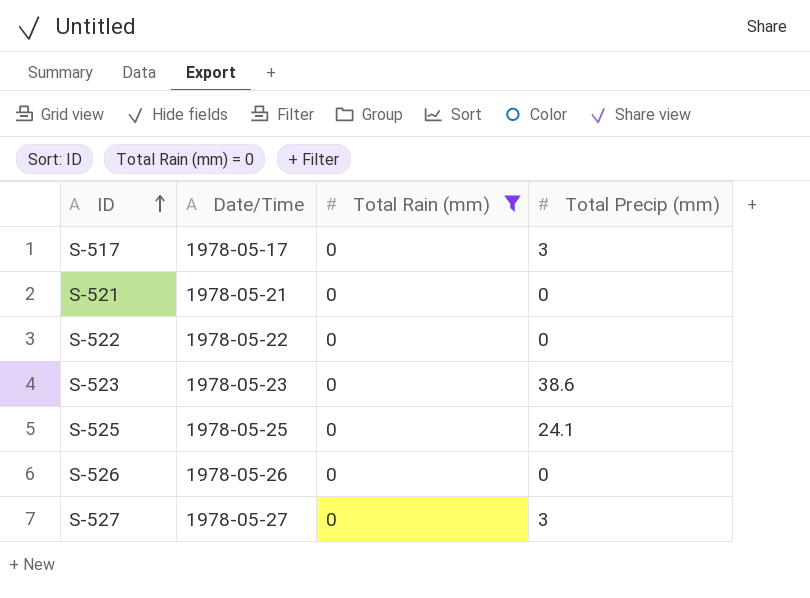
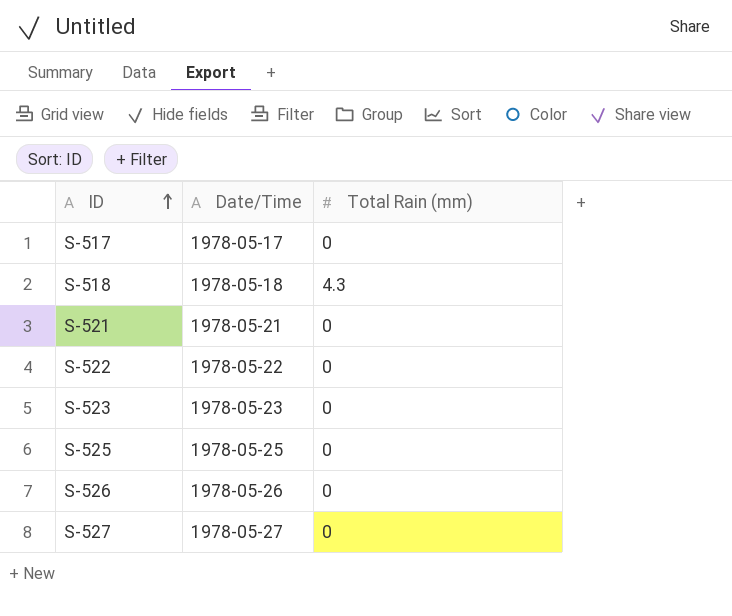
filter: Total Rain (mm) = 0 -> none
column Total Precip (mm) | position: 4 -> none

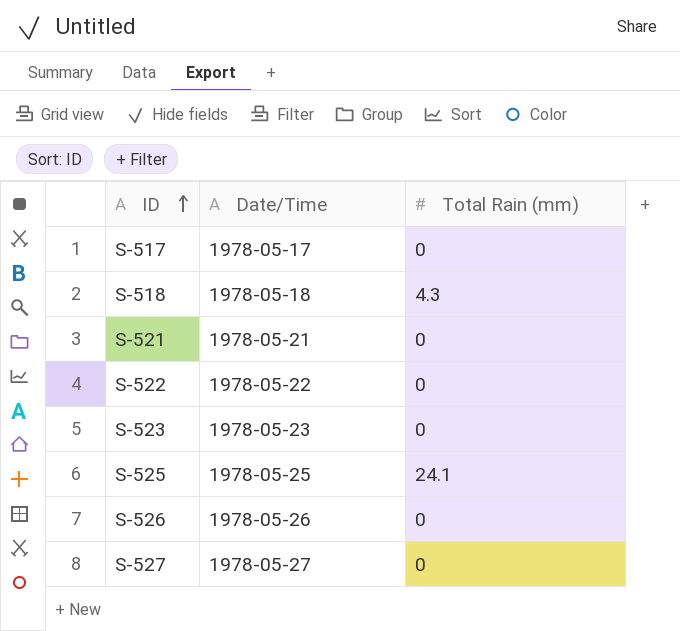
S-525 | Total Rain (mm): 0 -> 24.1

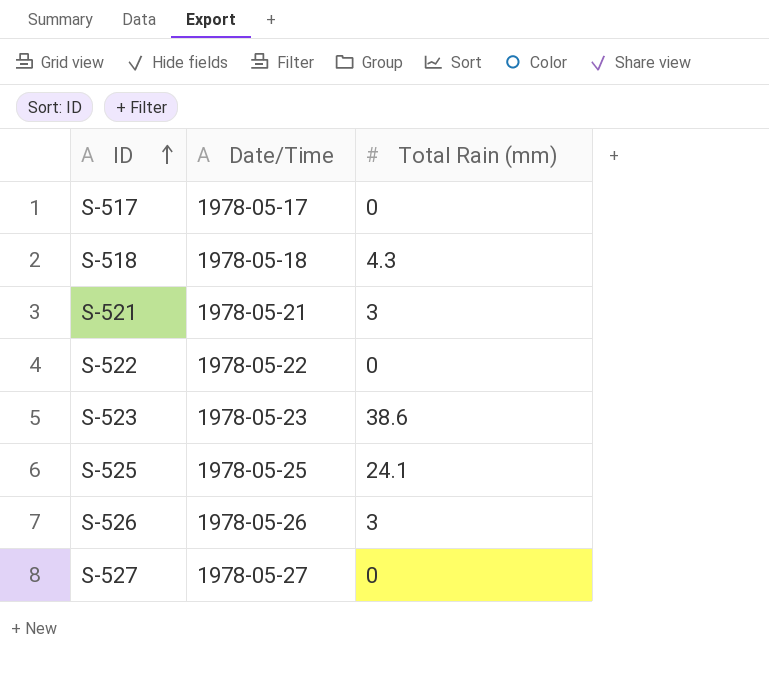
S-521 | Total Rain (mm): 0 -> 3
S-523 | Total Rain (mm): 0 -> 38.6
S-526 | Total Rain (mm): 0 -> 3

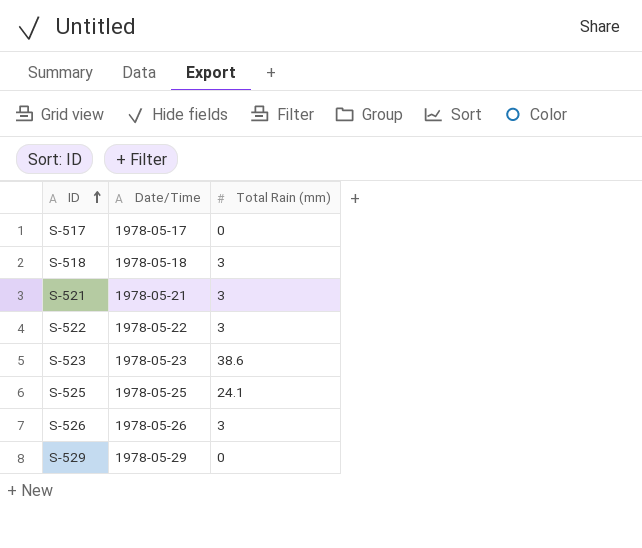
row S-527: 1978-05-27 | 0 -> none
S-518 | Total Rain (mm): 4.3 -> 3
S-522 | Total Rain (mm): 0 -> 3
row S-529: none -> 1978-05-29 | 0

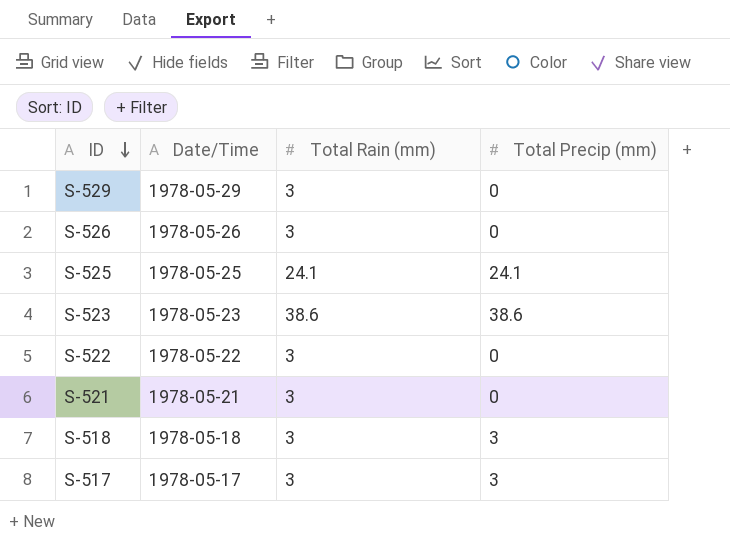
row order: ID ascending -> ID descending
column Total Precip (mm) | position: none -> 4
S-529 | Total Rain (mm): 0 -> 3
S-517 | Total Rain (mm): 0 -> 3

